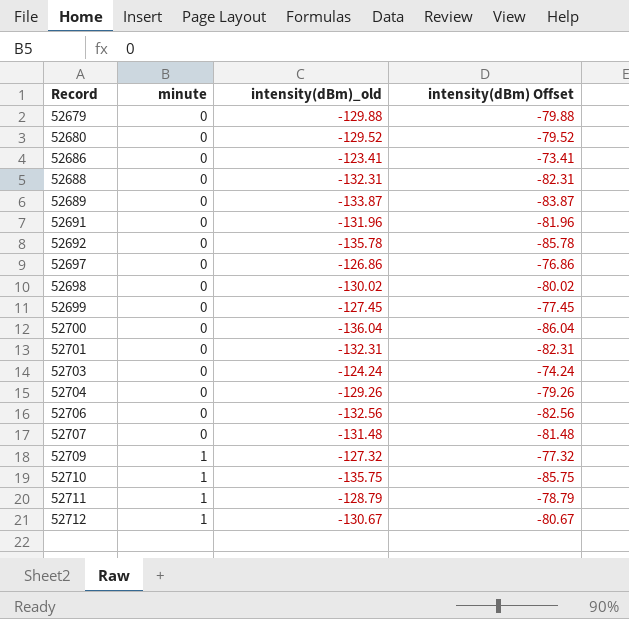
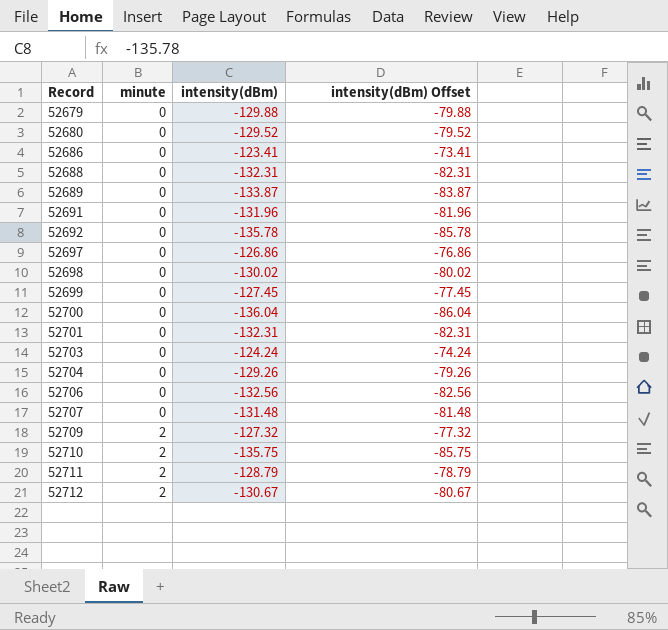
column name: intensity(dBm)_old -> intensity(dBm)
52709 | minute: 1 -> 2
52710 | minute: 1 -> 2
52711 | minute: 1 -> 2
52712 | minute: 1 -> 2

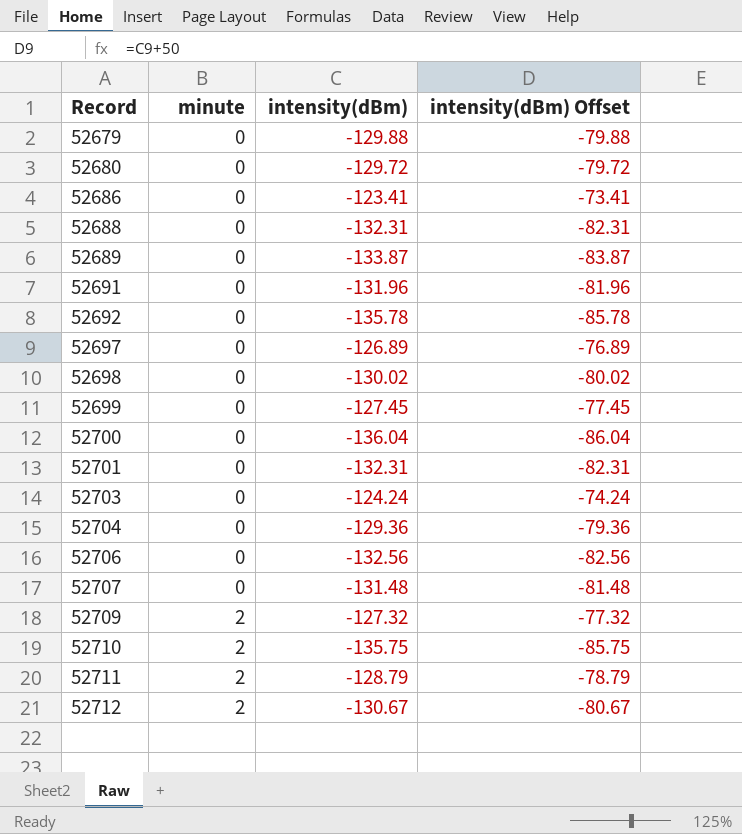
52680 | intensity(dBm): -129.52 -> -129.72
52680 | intensity(dBm) Offset: -79.52 -> -79.72
52697 | intensity(dBm): -126.86 -> -126.89
52697 | intensity(dBm) Offset: -76.86 -> -76.89
52704 | intensity(dBm): -129.26 -> -129.36
52704 | intensity(dBm) Offset: -79.26 -> -79.36

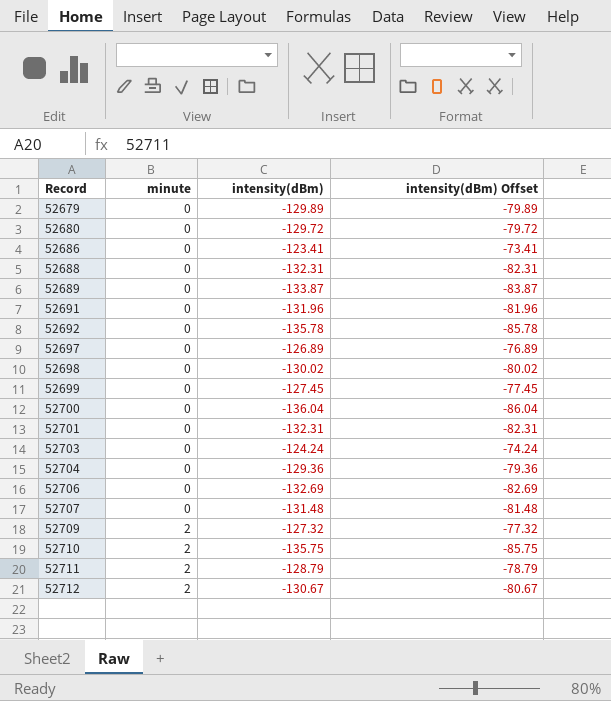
52679 | intensity(dBm): -129.88 -> -129.89
52679 | intensity(dBm) Offset: -79.88 -> -79.89
52706 | intensity(dBm): -132.56 -> -132.69
52706 | intensity(dBm) Offset: -82.56 -> -82.69

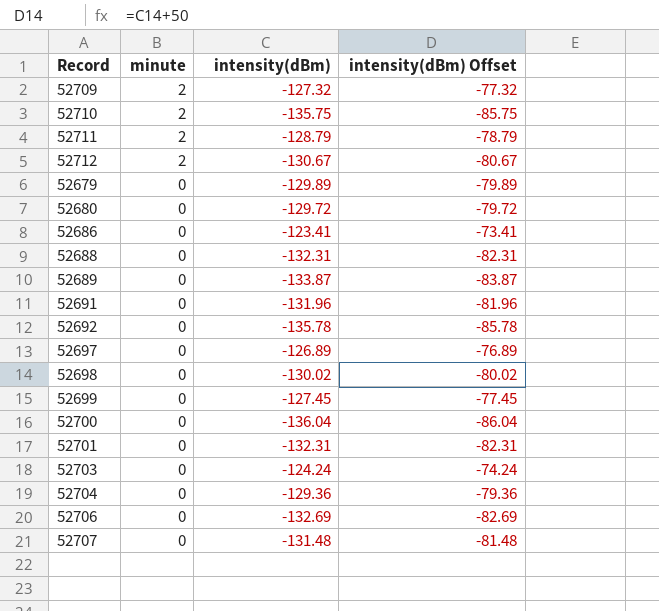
row order: Record ascending -> minute descending

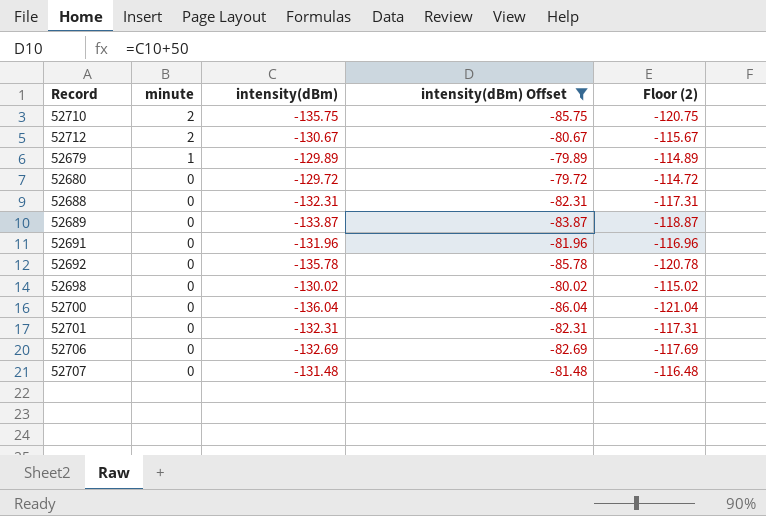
filter: none -> intensity(dBm) Offset <= -79.72
column Floor (2) | formula: none -> [intensity(dBm)] + 15
52679 | minute: 0 -> 1

